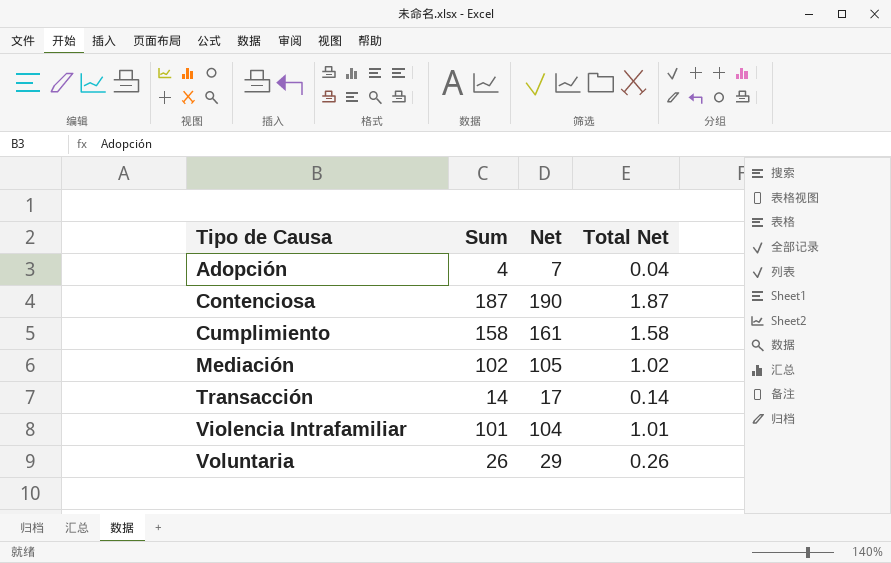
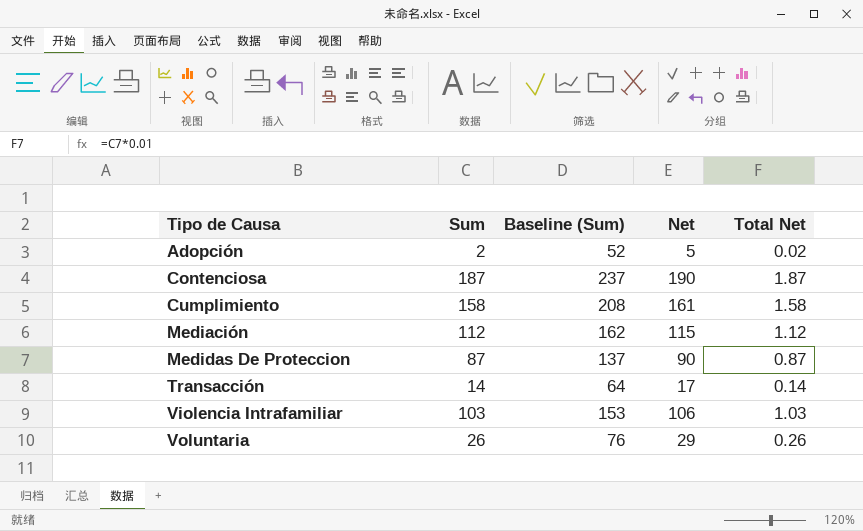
column Baseline (Sum) | formula: none -> [Sum] + 50
Adopción | Sum: 4 -> 2
Adopción | Net: 7 -> 5
Adopción | Total Net: 0.04 -> 0.02
Mediación | Sum: 102 -> 112
Mediación | Net: 105 -> 115
Mediación | Total Net: 1.02 -> 1.12
row Medidas De Proteccion: none -> 87 | 137 | 90 | 0.87
Violencia Intrafamiliar | Sum: 101 -> 103
Violencia Intrafamiliar | Net: 104 -> 106
Violencia Intrafamiliar | Total Net: 1.01 -> 1.03

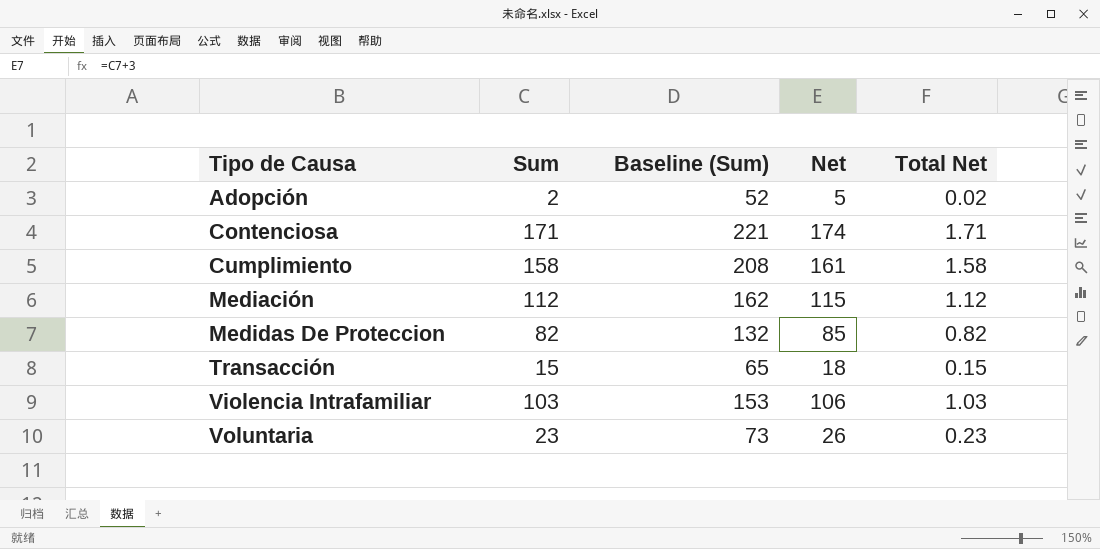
Contenciosa | Sum: 187 -> 171
Contenciosa | Baseline (Sum): 237 -> 221
Contenciosa | Net: 190 -> 174
Contenciosa | Total Net: 1.87 -> 1.71
Medidas De Proteccion | Sum: 87 -> 82
Medidas De Proteccion | Baseline (Sum): 137 -> 132
Medidas De Proteccion | Net: 90 -> 85
Medidas De Proteccion | Total Net: 0.87 -> 0.82
Transacción | Sum: 14 -> 15
Transacción | Baseline (Sum): 64 -> 65
Transacción | Net: 17 -> 18
Transacción | Total Net: 0.14 -> 0.15
Voluntaria | Sum: 26 -> 23
Voluntaria | Baseline (Sum): 76 -> 73
Voluntaria | Net: 29 -> 26
Voluntaria | Total Net: 0.26 -> 0.23

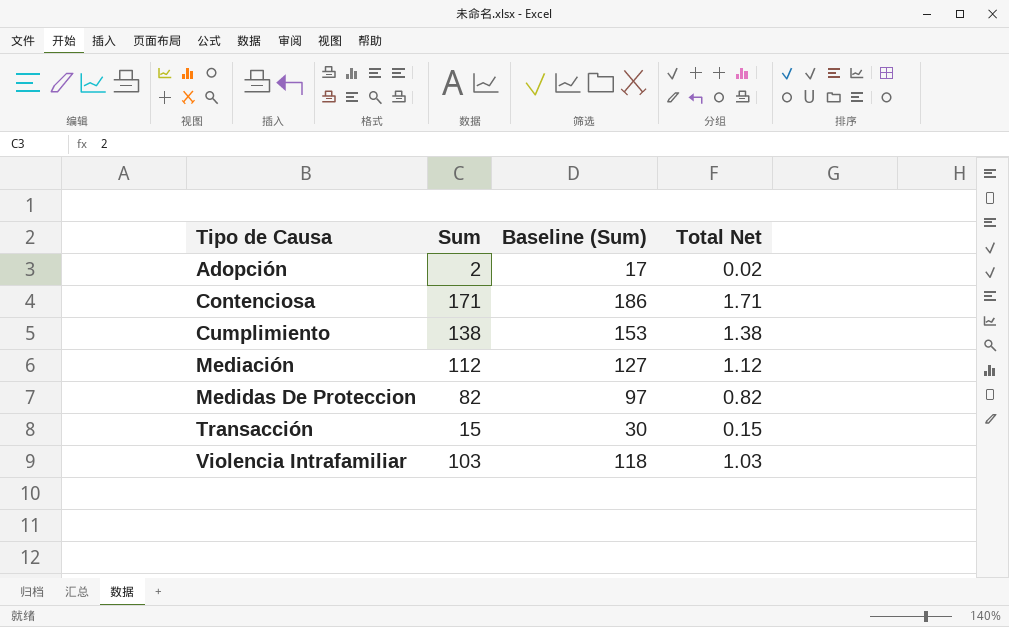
column Net | formula: [Sum] + 3 -> none
column Baseline (Sum) | formula: [Sum] + 50 -> [Sum] + 15
row Voluntaria: 23 | 73 | 26 | 0.23 -> none
Cumplimiento | Sum: 158 -> 138
Cumplimiento | Total Net: 1.58 -> 1.38

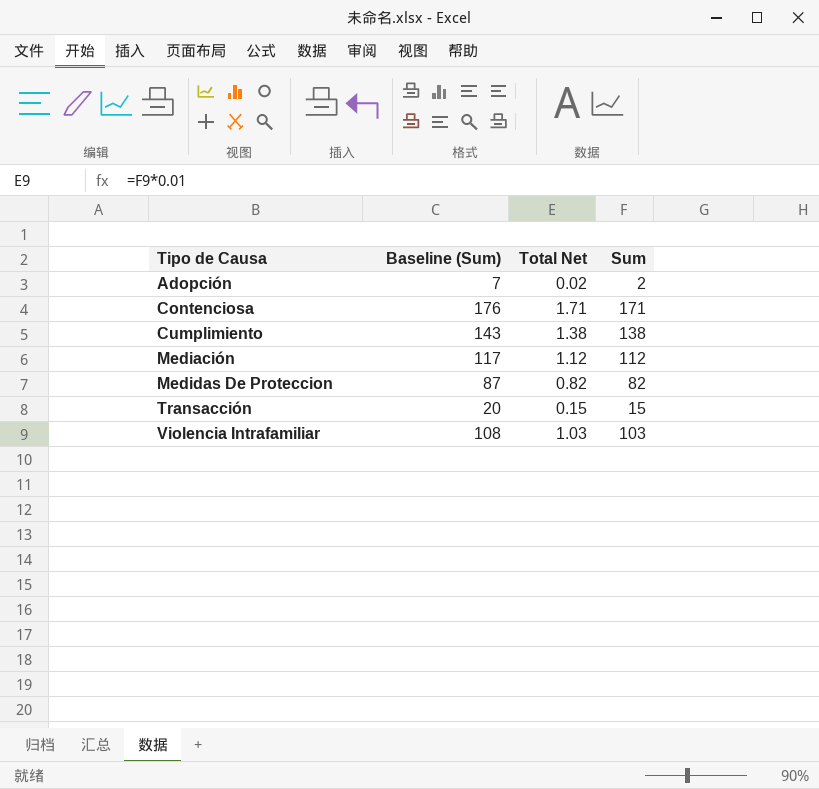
column Baseline (Sum) | formula: [Sum] + 15 -> [Sum] + 5
column Sum | position: 2 -> 4

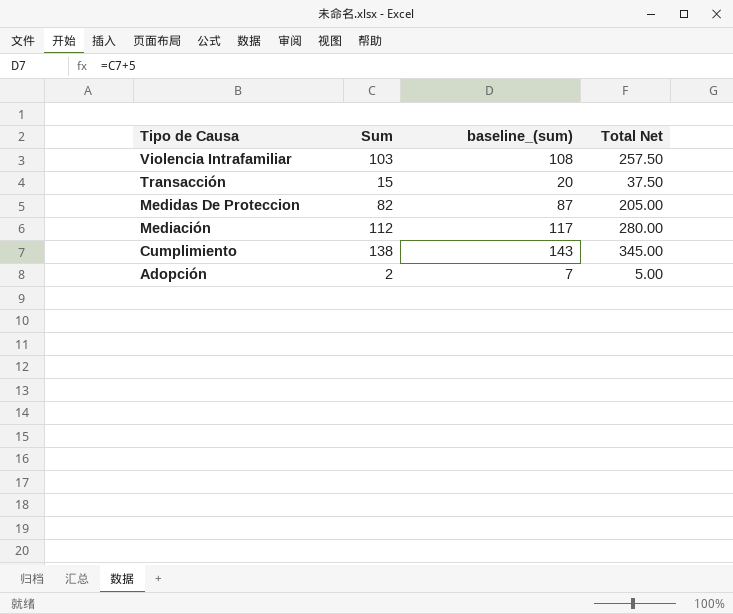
row order: Tipo de Causa ascending -> Tipo de Causa descending
column Sum | position: 4 -> 2
column name: Baseline (Sum) -> baseline_(sum)
column Total Net | formula: [Sum] * 0.01 -> [Sum] * 2.5
row Contenciosa: 176 | 1.71 | 171 -> none

